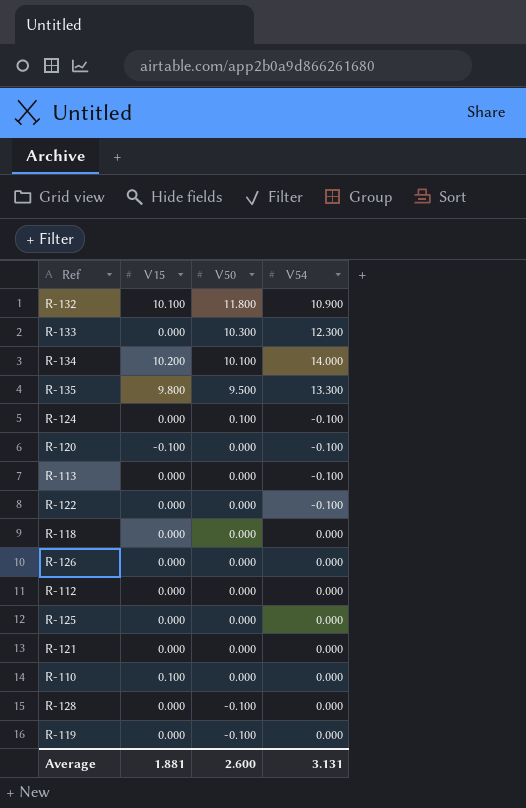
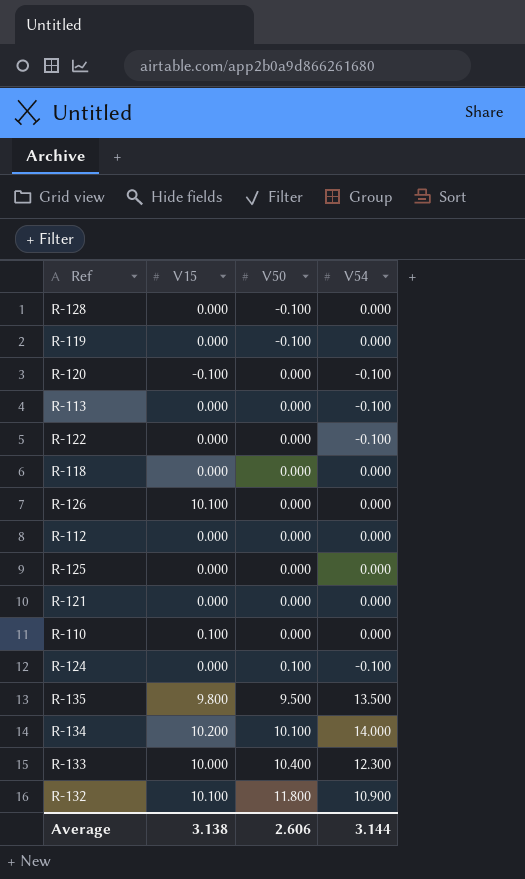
row order: V50 descending -> V50 ascending
R-126 | V15: 0.000 -> 10.100
R-135 | V54: 13.300 -> 13.500
R-133 | V15: 0.000 -> 10.000
R-133 | V50: 10.300 -> 10.400
Average | V15: 1.881 -> 3.138
Average | V50: 2.600 -> 2.606
Average | V54: 3.131 -> 3.144

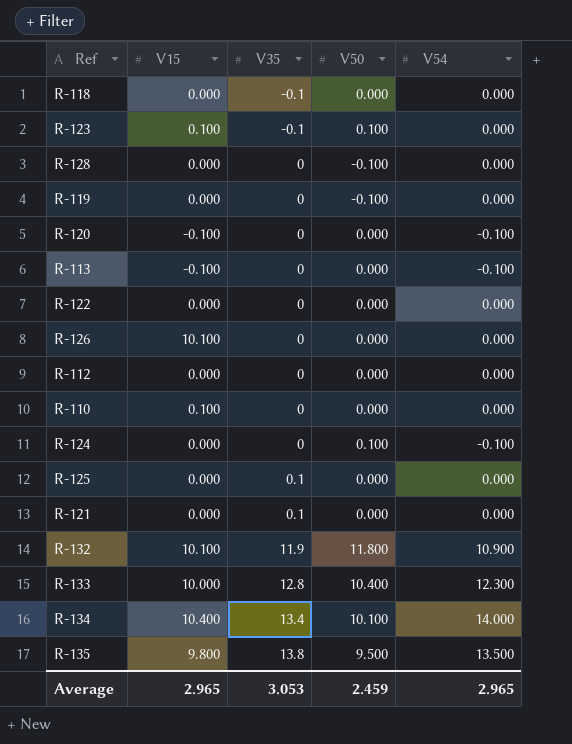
row order: V50 ascending -> V35 ascending
column V35 | position: none -> 3
row R-123: none -> 0.100 | -0.1 | 0.100 | 0.000
R-113 | V15: 0.000 -> -0.100
R-122 | V54: -0.100 -> 0.000
R-134 | V15: 10.200 -> 10.400
Average | V15: 3.138 -> 2.965
Average | V50: 2.606 -> 2.459
Average | V54: 3.144 -> 2.965

